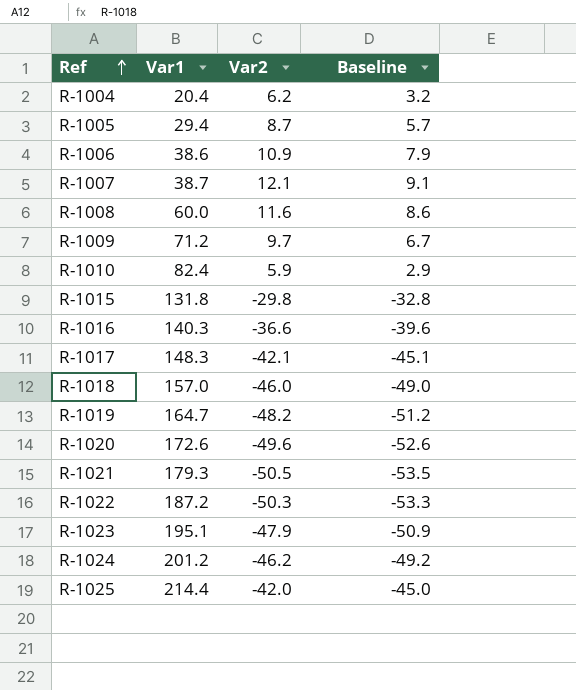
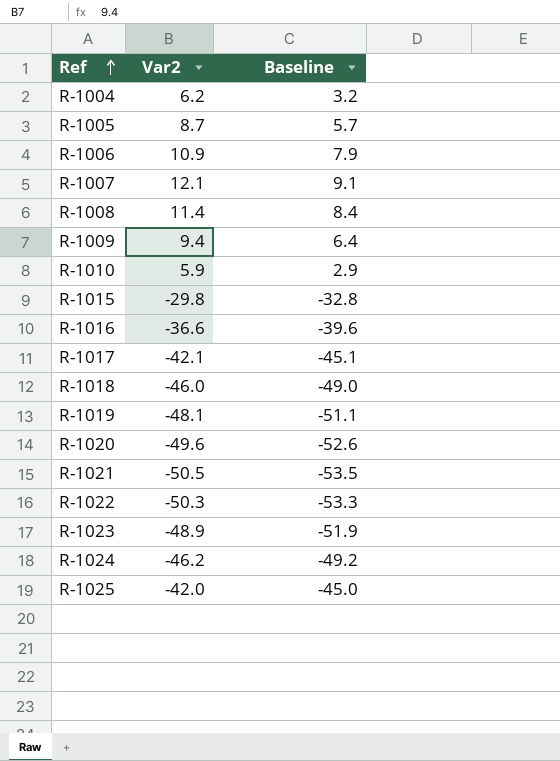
column Var1 | position: 2 -> none
R-1008 | Var2: 11.6 -> 11.4
R-1008 | Baseline: 8.6 -> 8.4
R-1009 | Var2: 9.7 -> 9.4
R-1009 | Baseline: 6.7 -> 6.4
R-1019 | Var2: -48.2 -> -48.1
R-1019 | Baseline: -51.2 -> -51.1
R-1023 | Var2: -47.9 -> -48.9
R-1023 | Baseline: -50.9 -> -51.9

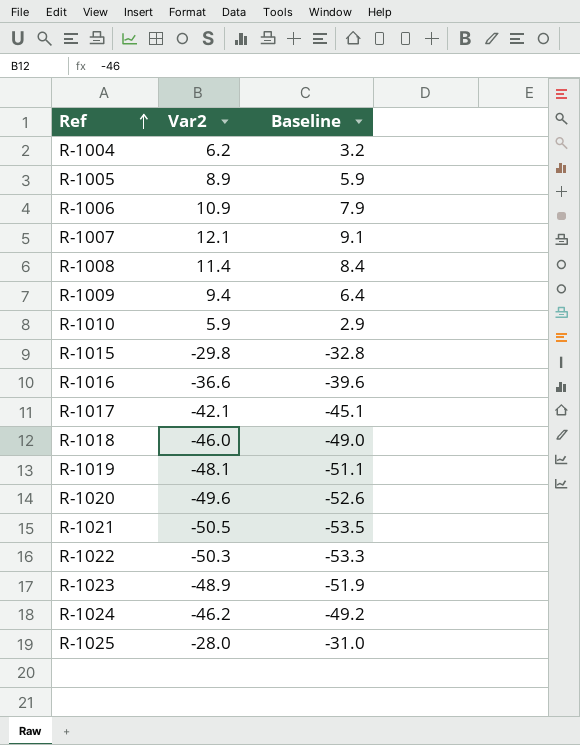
R-1005 | Var2: 8.7 -> 8.9
R-1005 | Baseline: 5.7 -> 5.9
R-1025 | Var2: -42.0 -> -28.0
R-1025 | Baseline: -45.0 -> -31.0

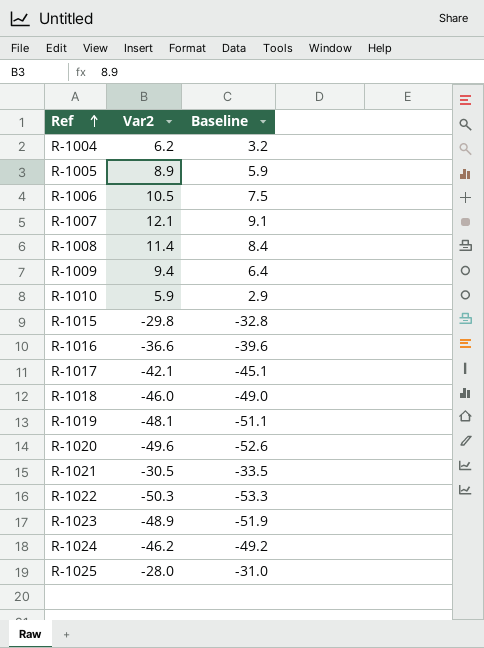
R-1006 | Var2: 10.9 -> 10.5
R-1006 | Baseline: 7.9 -> 7.5
R-1021 | Var2: -50.5 -> -30.5
R-1021 | Baseline: -53.5 -> -33.5

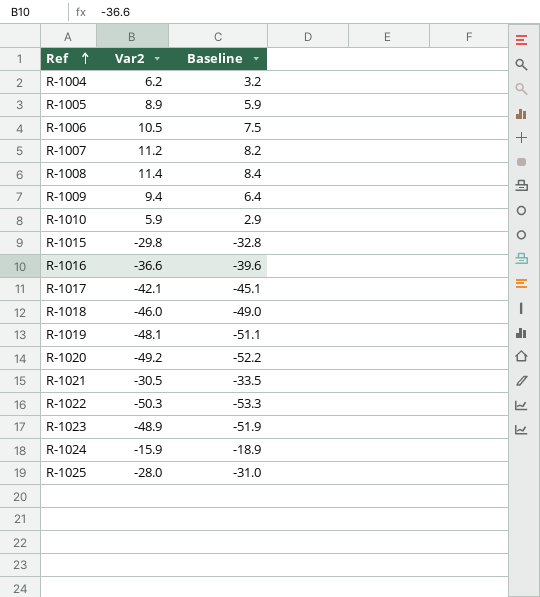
R-1007 | Var2: 12.1 -> 11.2
R-1007 | Baseline: 9.1 -> 8.2
R-1020 | Var2: -49.6 -> -49.2
R-1020 | Baseline: -52.6 -> -52.2
R-1024 | Var2: -46.2 -> -15.9
R-1024 | Baseline: -49.2 -> -18.9

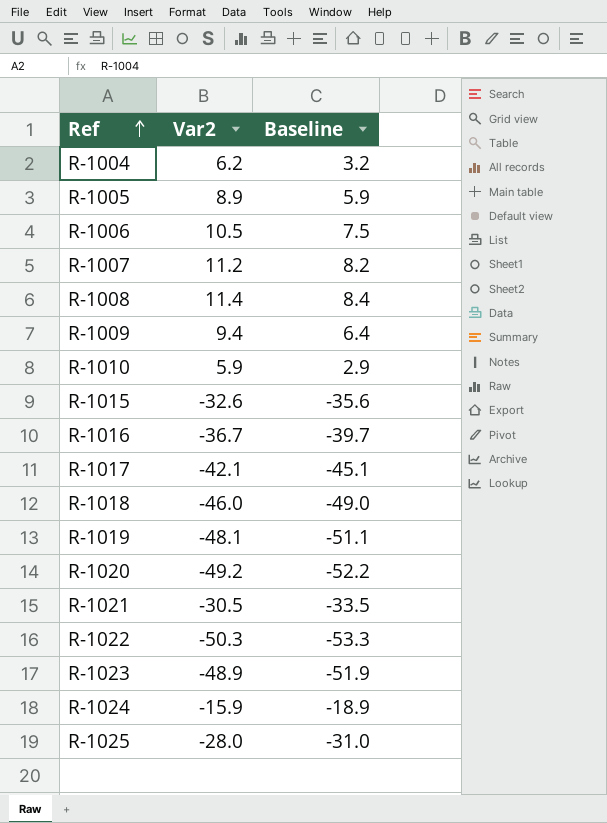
R-1015 | Var2: -29.8 -> -32.6
R-1015 | Baseline: -32.8 -> -35.6
R-1016 | Var2: -36.6 -> -36.7
R-1016 | Baseline: -39.6 -> -39.7

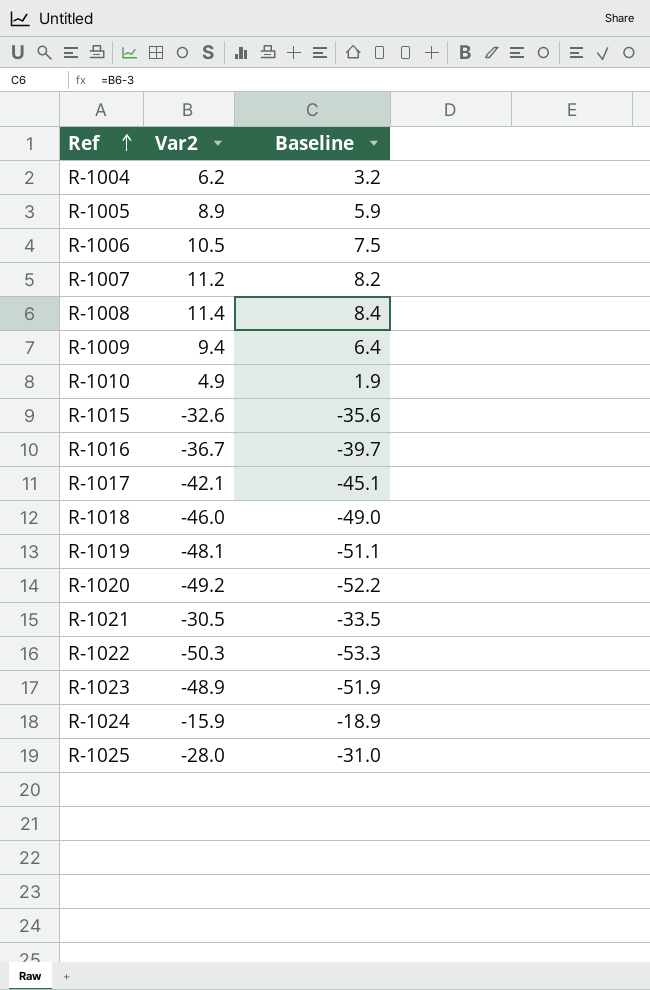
R-1010 | Var2: 5.9 -> 4.9
R-1010 | Baseline: 2.9 -> 1.9

